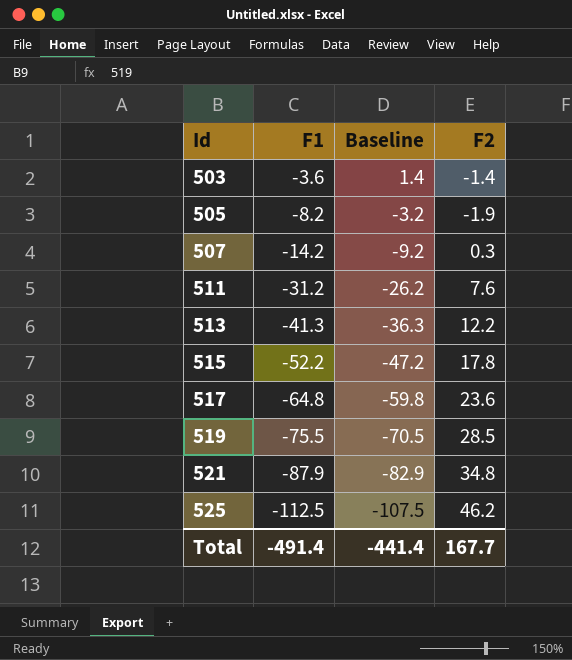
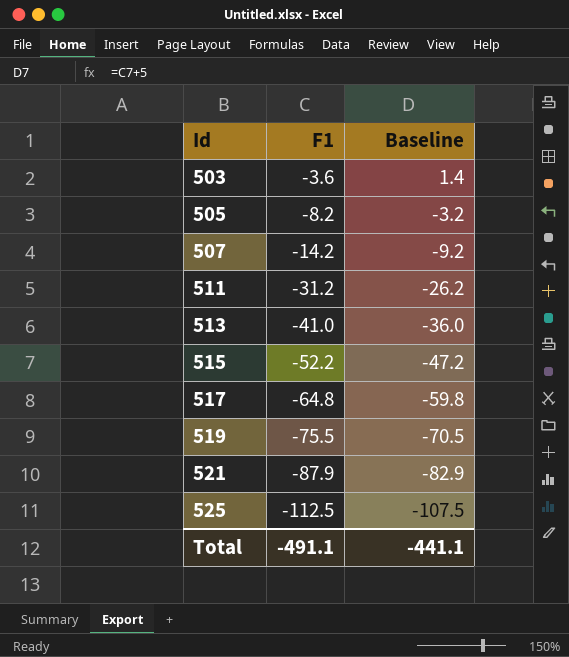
column F2 | position: 4 -> none
513 | F1: -41.3 -> -41.0
513 | Baseline: -36.3 -> -36.0
Total | F1: -491.4 -> -491.1
Total | Baseline: -441.4 -> -441.1

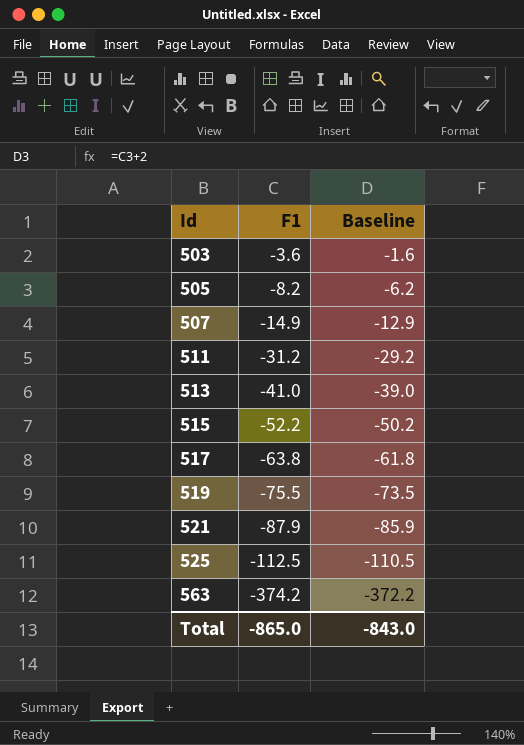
column Baseline | formula: [F1] + 5 -> [F1] + 2
507 | F1: -14.2 -> -14.9
517 | F1: -64.8 -> -63.8
row 563: none -> -374.2 | -372.2
Total | F1: -491.1 -> -865.0
Total | Baseline: -441.1 -> -843.0

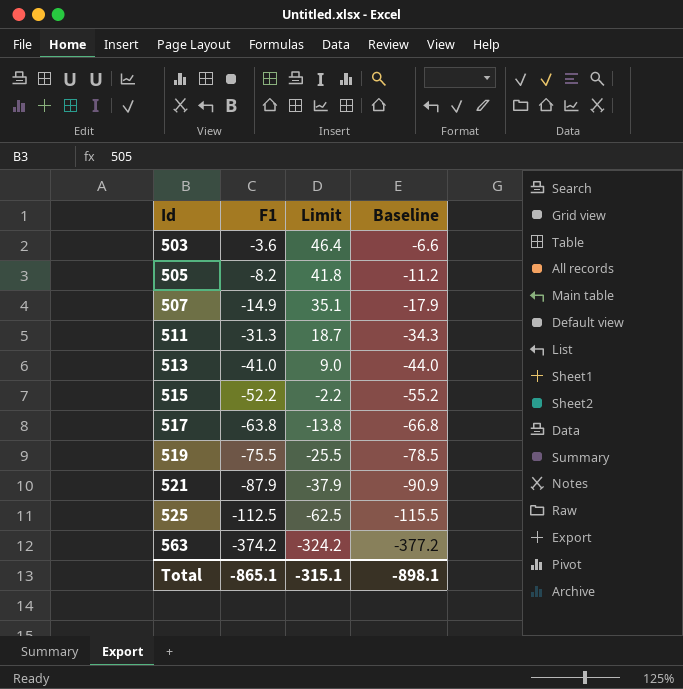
column Limit | formula: none -> [F1] + 50
column Baseline | formula: [F1] + 2 -> [F1] - 3
511 | F1: -31.2 -> -31.3
Total | F1: -865.0 -> -865.1
Total | Baseline: -843.0 -> -898.1

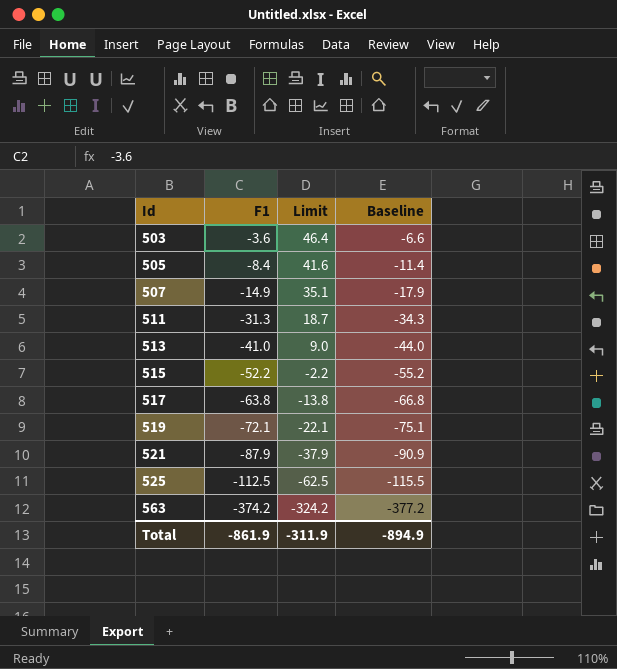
505 | F1: -8.2 -> -8.4
505 | Limit: 41.8 -> 41.6
505 | Baseline: -11.2 -> -11.4
519 | F1: -75.5 -> -72.1
519 | Limit: -25.5 -> -22.1
519 | Baseline: -78.5 -> -75.1
Total | F1: -865.1 -> -861.9
Total | Limit: -315.1 -> -311.9
Total | Baseline: -898.1 -> -894.9

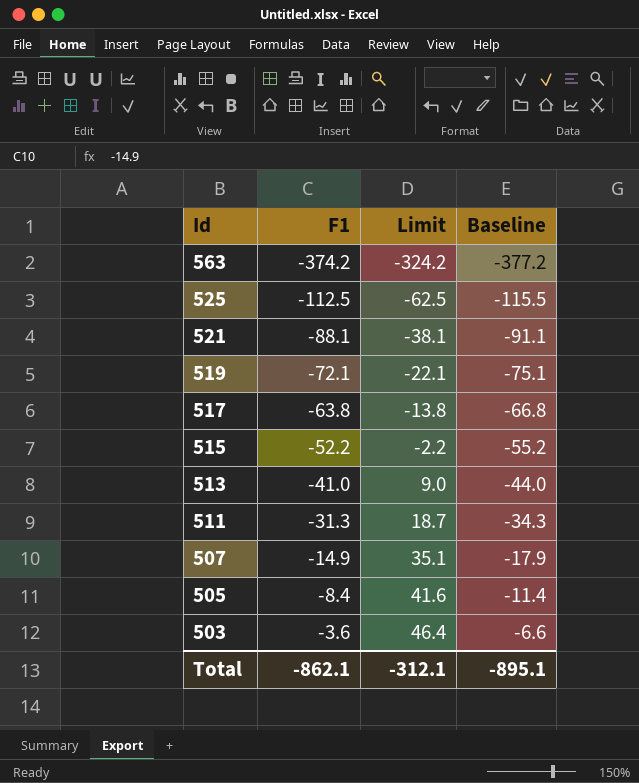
row order: Id ascending -> Id descending
521 | F1: -87.9 -> -88.1
521 | Limit: -37.9 -> -38.1
521 | Baseline: -90.9 -> -91.1
Total | F1: -861.9 -> -862.1
Total | Limit: -311.9 -> -312.1
Total | Baseline: -894.9 -> -895.1

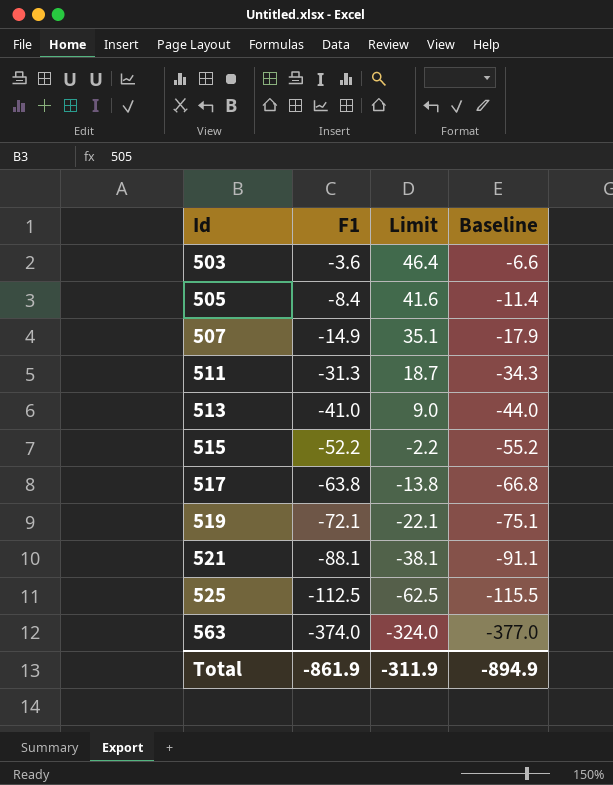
row order: Id descending -> Id ascending
563 | F1: -374.2 -> -374.0
563 | Limit: -324.2 -> -324.0
563 | Baseline: -377.2 -> -377.0
Total | F1: -862.1 -> -861.9
Total | Limit: -312.1 -> -311.9
Total | Baseline: -895.1 -> -894.9

